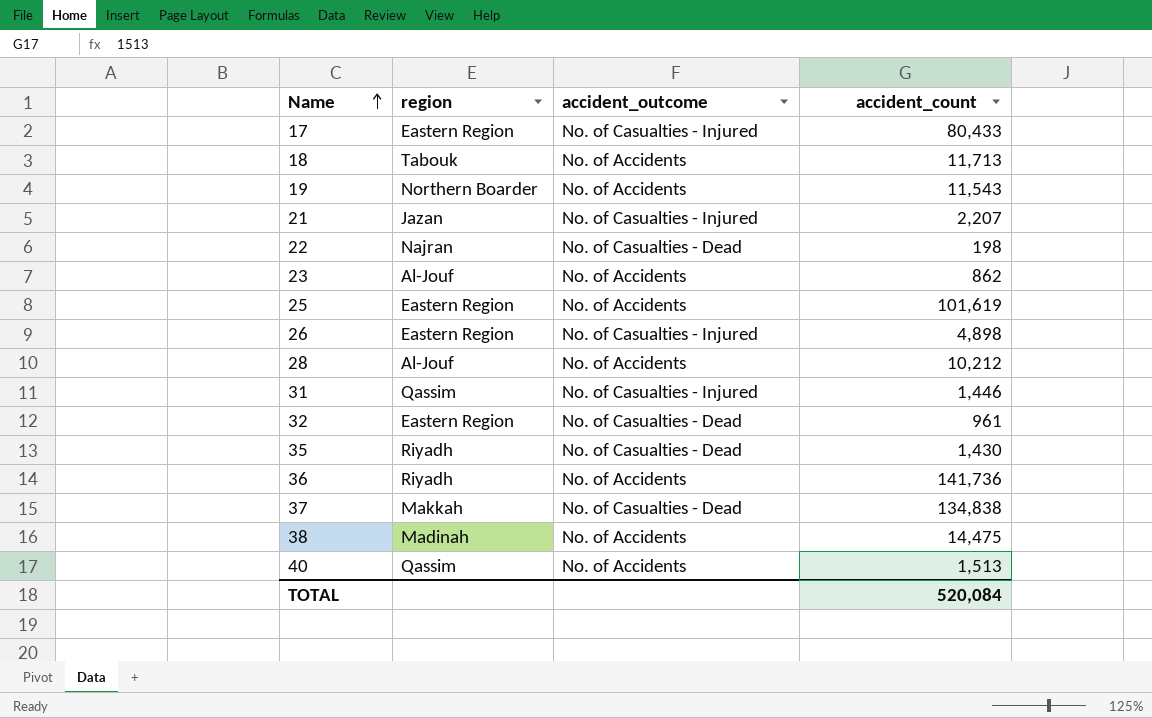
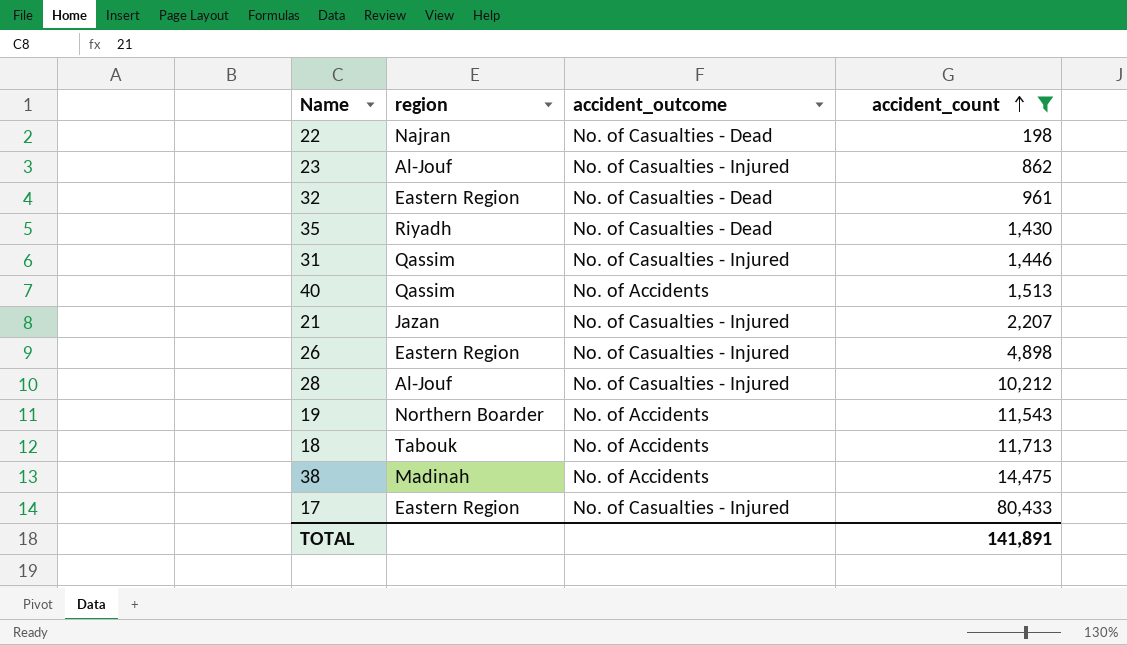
filter: none -> accident_count <= 80,433
row order: Name ascending -> accident_count ascending
23 | accident_outcome: No. of Accidents -> No. of Casualties - Injured
28 | accident_outcome: No. of Accidents -> No. of Casualties - Injured
TOTAL | accident_count: 520,084 -> 141,891

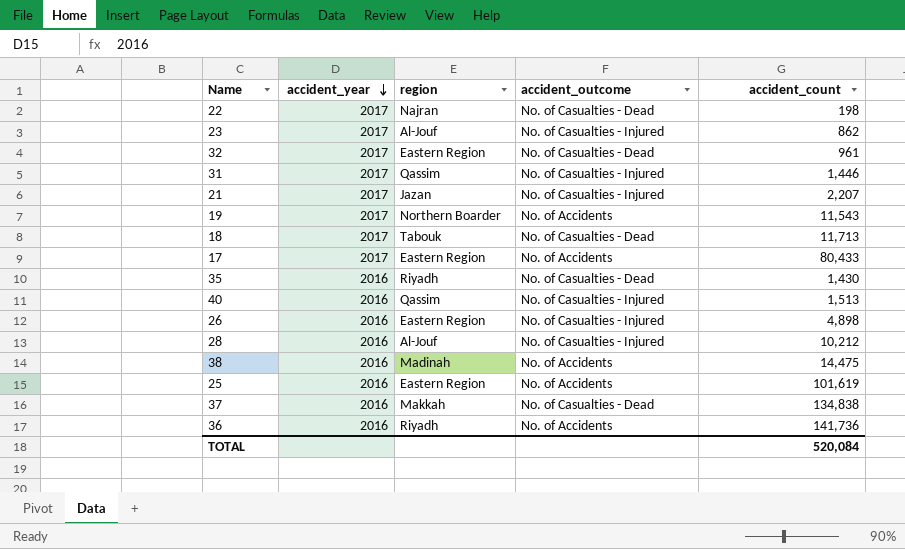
filter: accident_count <= 80,433 -> none
row order: accident_count ascending -> accident_year descending
column accident_year | position: none -> 2
18 | accident_outcome: No. of Accidents -> No. of Casualties - Dead
17 | accident_outcome: No. of Casualties - Injured -> No. of Accidents
40 | accident_outcome: No. of Accidents -> No. of Casualties - Injured
TOTAL | accident_count: 141,891 -> 520,084

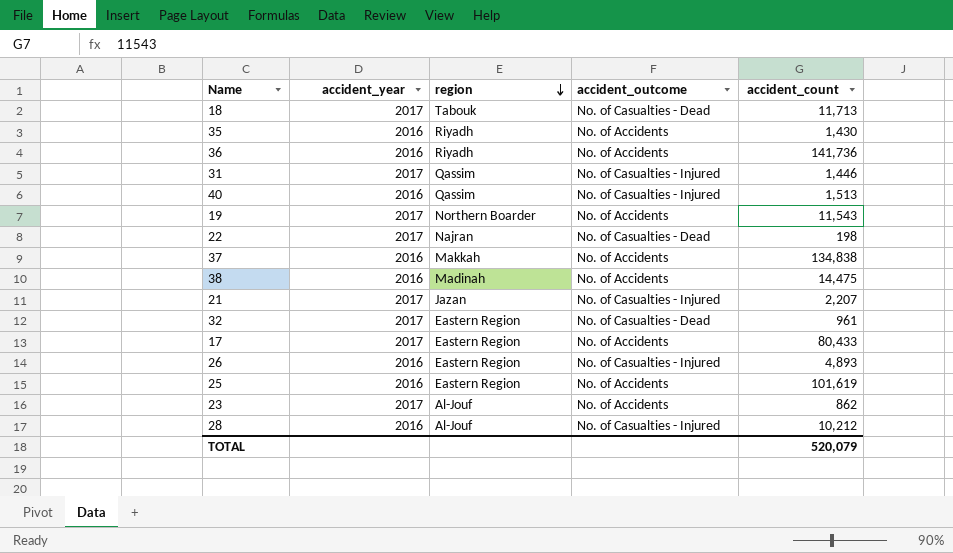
row order: accident_year descending -> region descending
35 | accident_outcome: No. of Casualties - Dead -> No. of Accidents
37 | accident_outcome: No. of Casualties - Dead -> No. of Accidents
26 | accident_count: 4,898 -> 4,893
23 | accident_outcome: No. of Casualties - Injured -> No. of Accidents
TOTAL | accident_count: 520,084 -> 520,079

